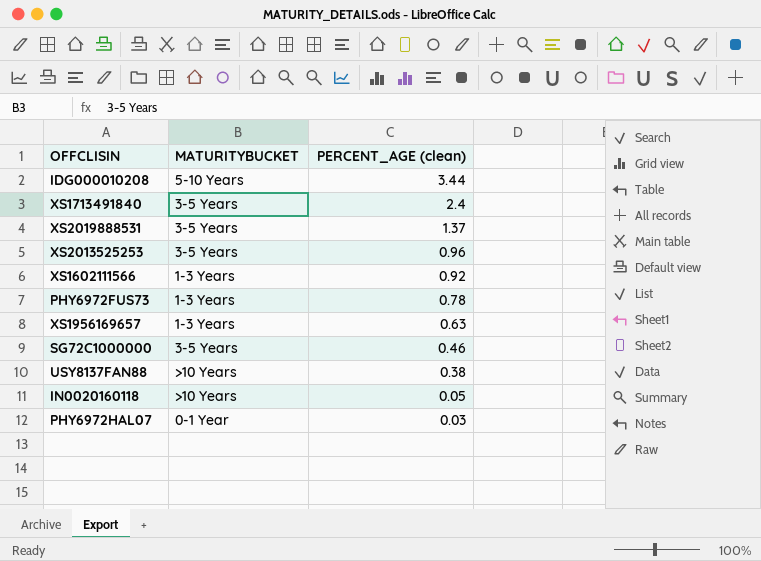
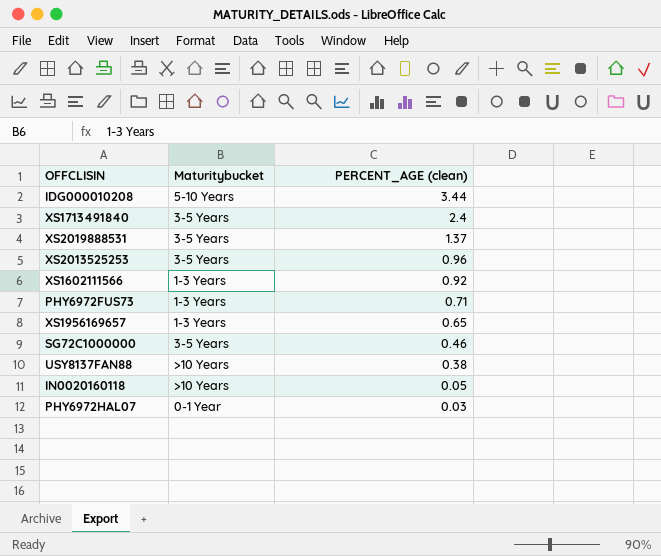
column name: MATURITYBUCKET -> Maturitybucket
PHY6972FUS73 | PERCENT_AGE (clean): 0.78 -> 0.71
XS1956169657 | PERCENT_AGE (clean): 0.63 -> 0.65

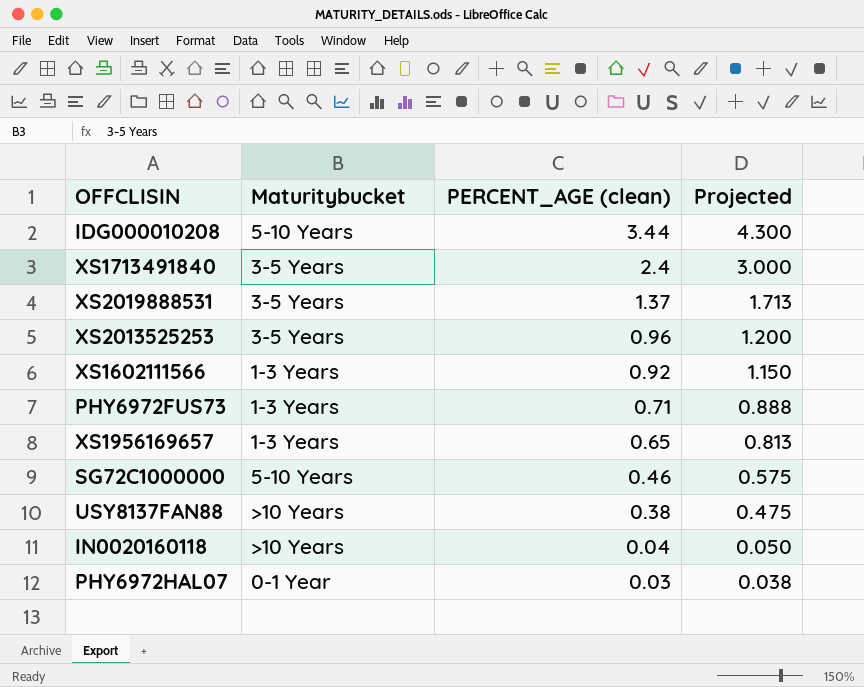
column Projected | formula: none -> [PERCENT_AGE (clean)] * 1.25
SG72C1000000 | Maturitybucket: 3-5 Years -> 5-10 Years
IN0020160118 | PERCENT_AGE (clean): 0.05 -> 0.04

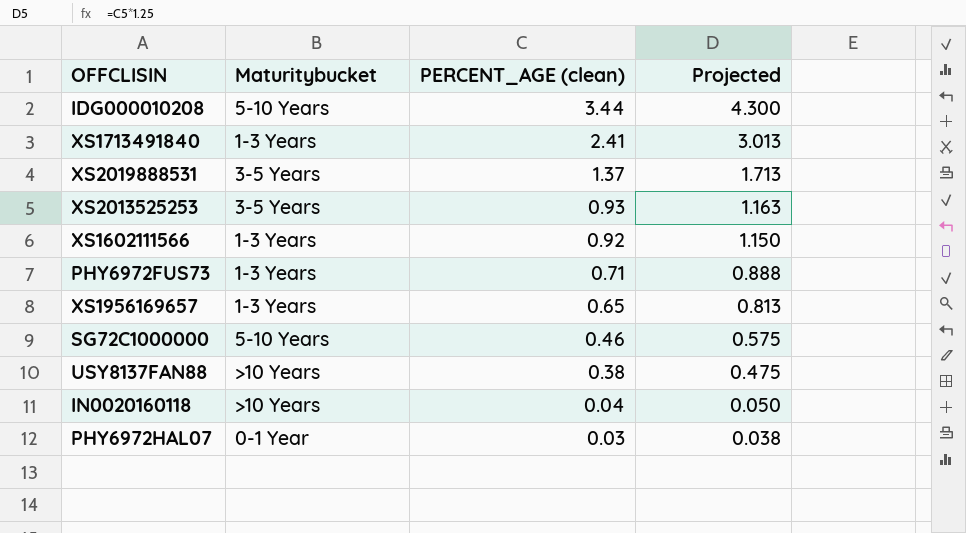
XS1713491840 | Maturitybucket: 3-5 Years -> 1-3 Years
XS1713491840 | PERCENT_AGE (clean): 2.4 -> 2.41
XS1713491840 | Projected: 3.000 -> 3.013
XS2013525253 | PERCENT_AGE (clean): 0.96 -> 0.93
XS2013525253 | Projected: 1.200 -> 1.163

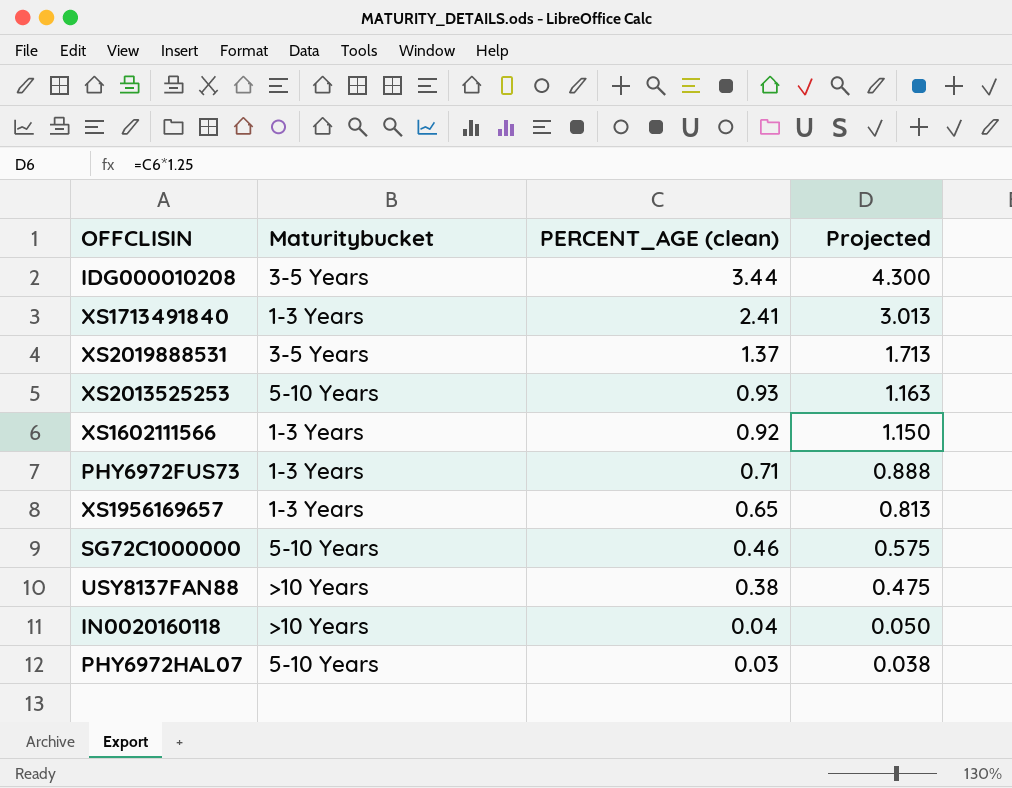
IDG000010208 | Maturitybucket: 5-10 Years -> 3-5 Years
XS2013525253 | Maturitybucket: 3-5 Years -> 5-10 Years
PHY6972HAL07 | Maturitybucket: 0-1 Year -> 5-10 Years

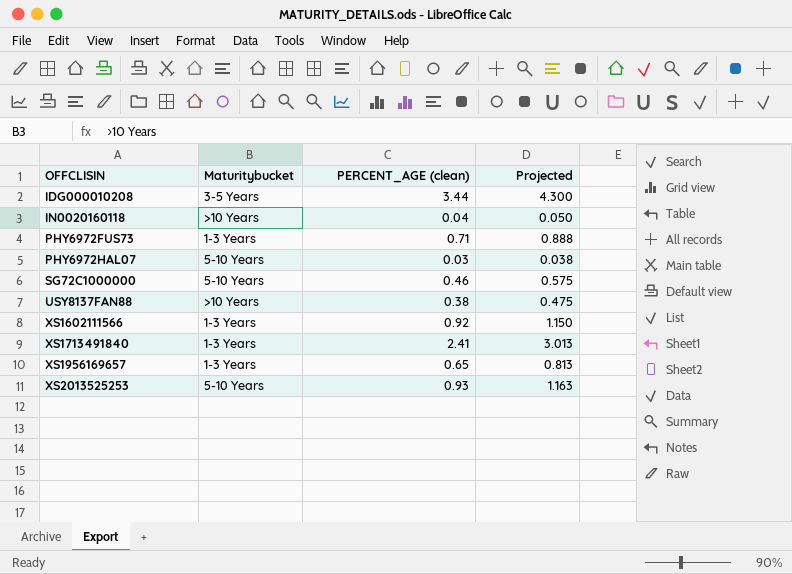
row order: PERCENT_AGE (clean) descending -> OFFCLISIN ascending
row XS2019888531: 3-5 Years | 1.37 | 1.713 -> none

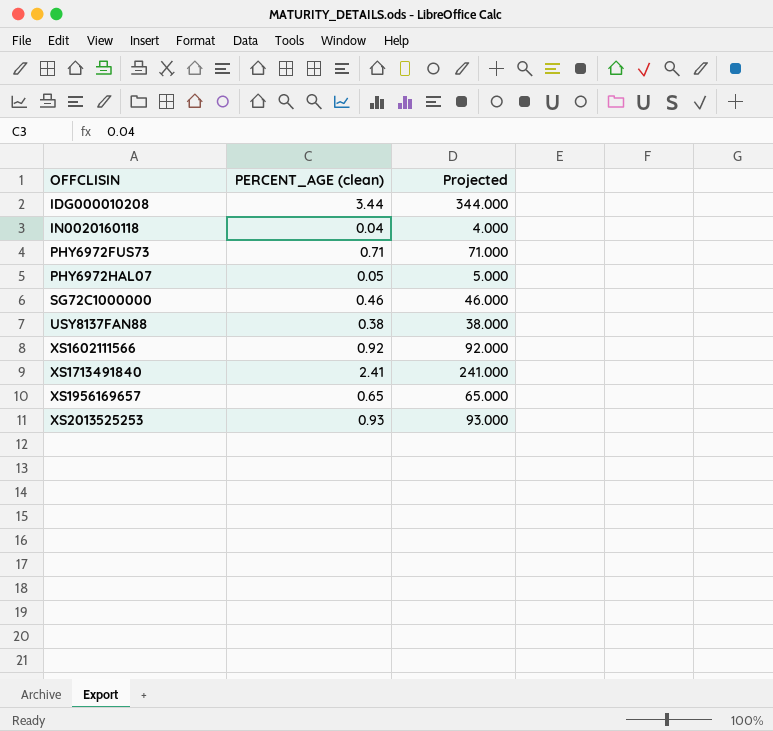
column Maturitybucket | position: 2 -> none
column Projected | formula: [PERCENT_AGE (clean)] * 1.25 -> [PERCENT_AGE (clean)] * 100
PHY6972HAL07 | PERCENT_AGE (clean): 0.03 -> 0.05

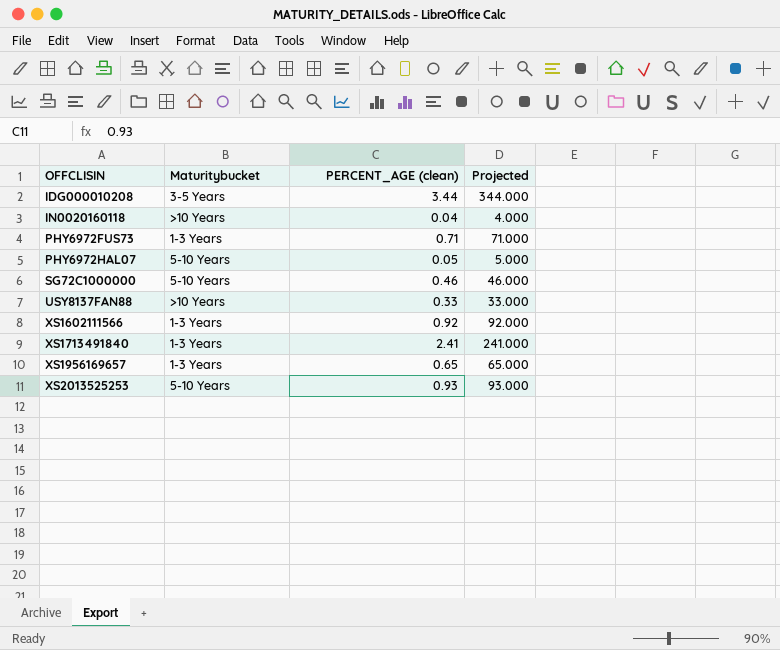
column Maturitybucket | position: none -> 2
USY8137FAN88 | PERCENT_AGE (clean): 0.38 -> 0.33
USY8137FAN88 | Projected: 38.000 -> 33.000

